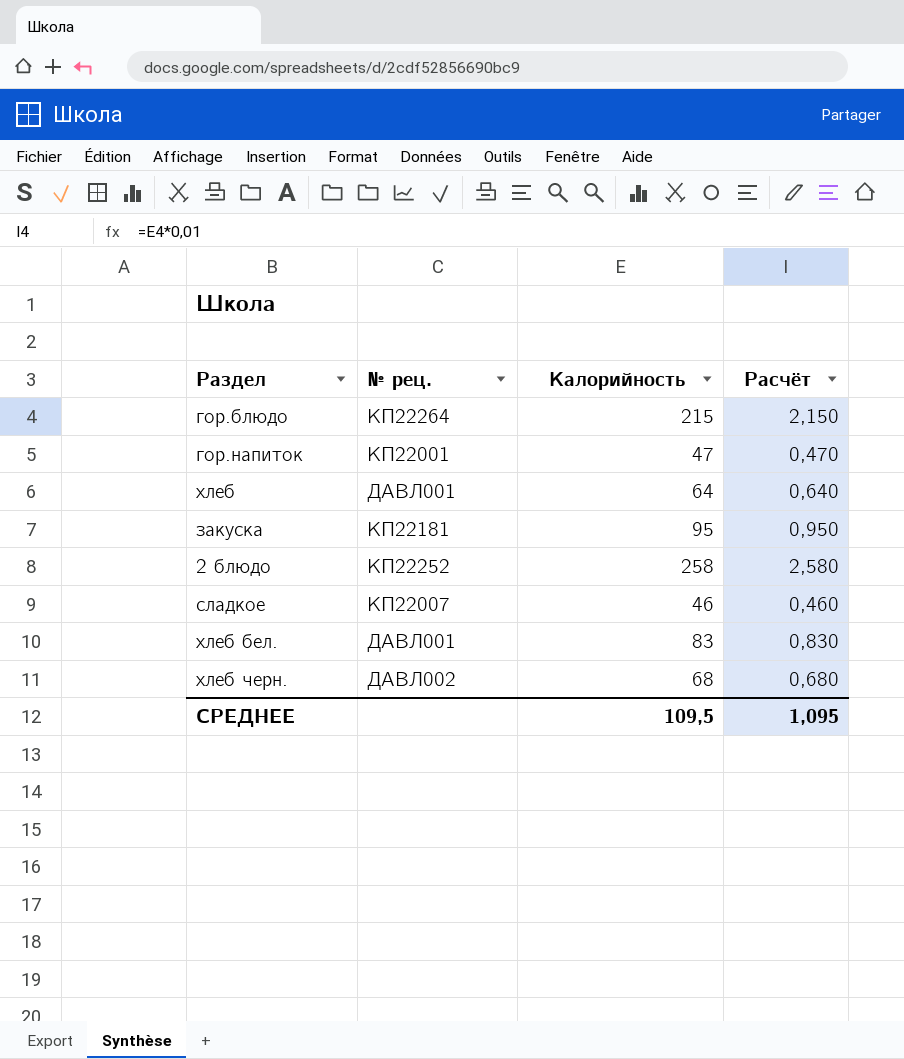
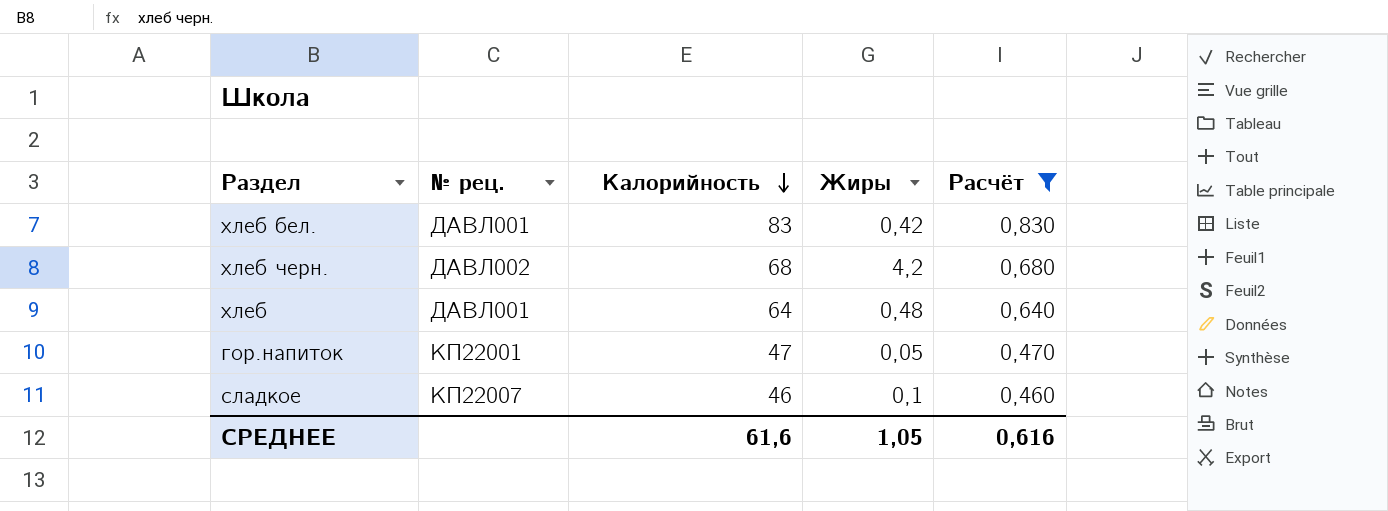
filter: none -> Расчёт <= 0,830
row order: none -> Калорийность descending
column Жиры | position: none -> 4
СРЕДНЕЕ | Калорийность: 109,5 -> 61,6
СРЕДНЕЕ | Расчёт: 1,095 -> 0,616

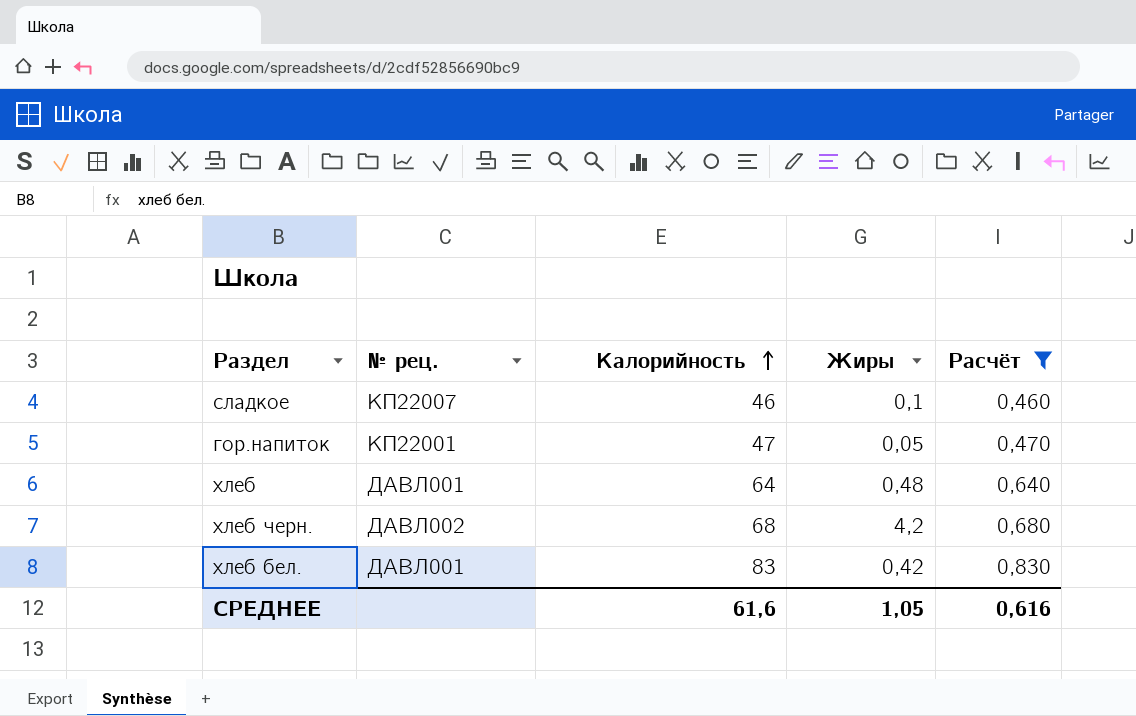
row order: Калорийность descending -> Калорийность ascending

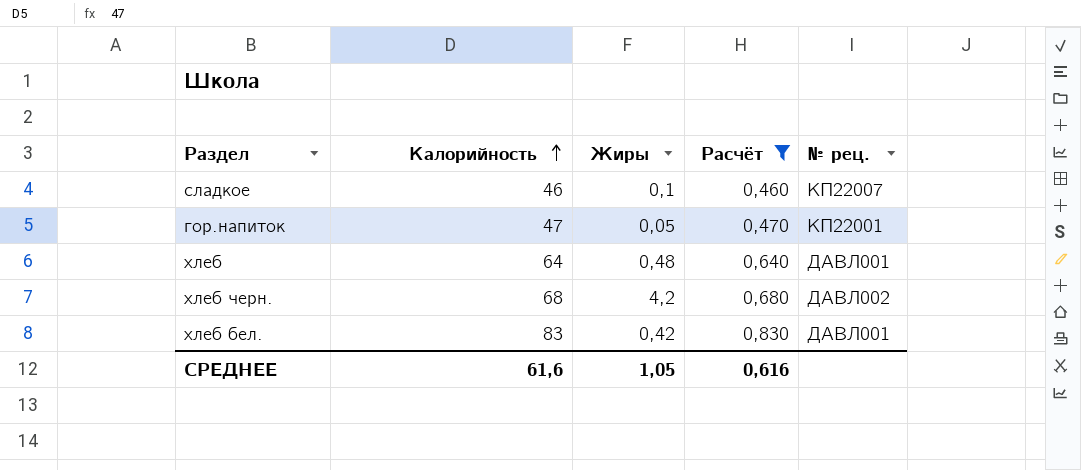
column № рец. | position: 2 -> 5

